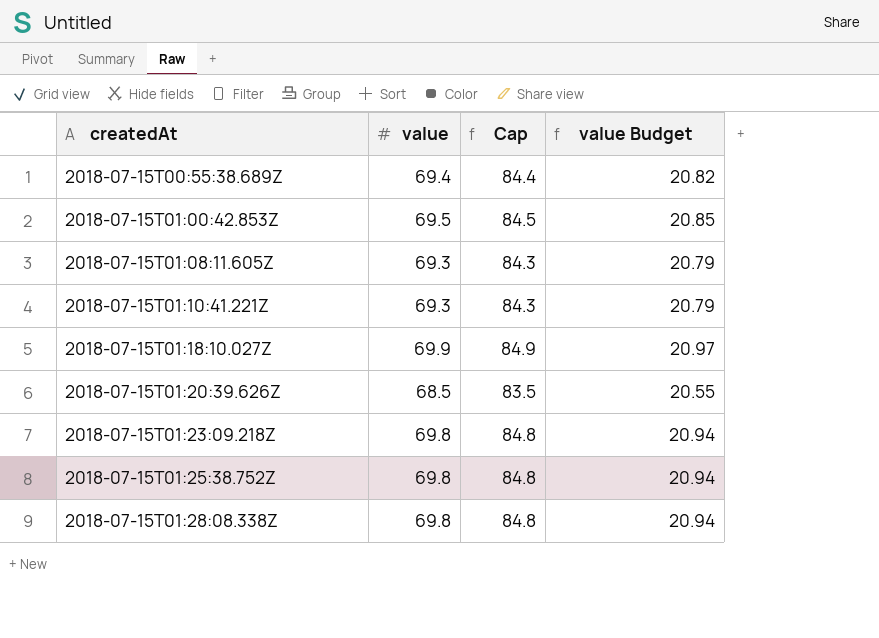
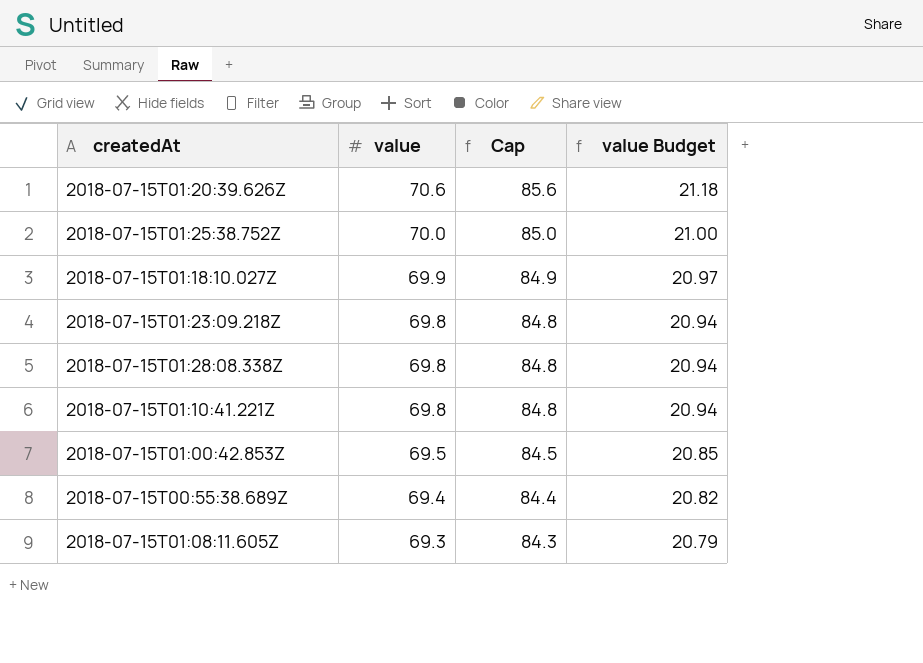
row order: createdAt ascending -> value descending
2018-07-15T01:20:39.626Z | value: 68.5 -> 70.6
2018-07-15T01:20:39.626Z | Cap: 83.5 -> 85.6
2018-07-15T01:20:39.626Z | value Budget: 20.55 -> 21.18
2018-07-15T01:25:38.752Z | value: 69.8 -> 70.0
2018-07-15T01:25:38.752Z | Cap: 84.8 -> 85.0
2018-07-15T01:25:38.752Z | value Budget: 20.94 -> 21.00
2018-07-15T01:10:41.221Z | value: 69.3 -> 69.8
2018-07-15T01:10:41.221Z | Cap: 84.3 -> 84.8
2018-07-15T01:10:41.221Z | value Budget: 20.79 -> 20.94

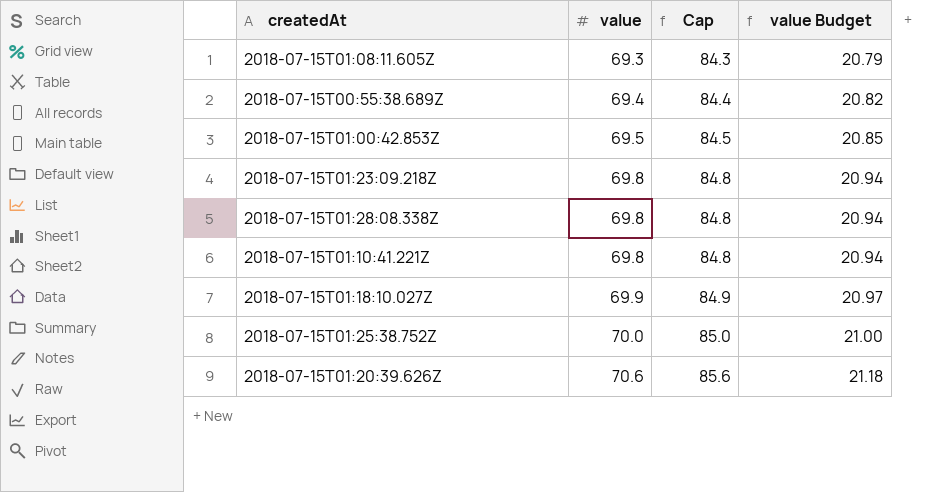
row order: value descending -> value ascending

